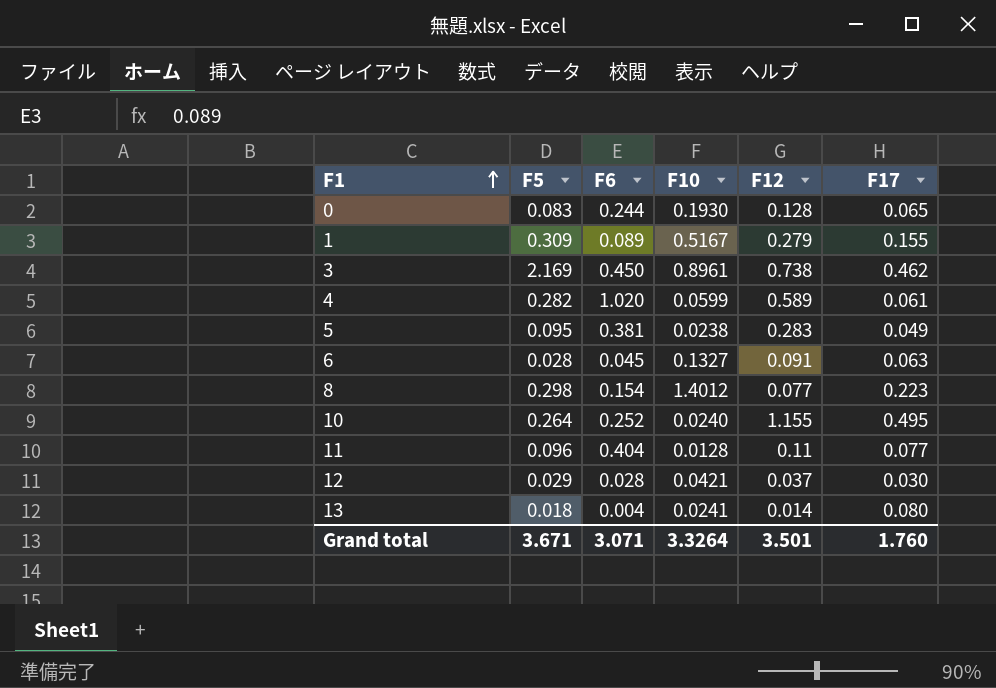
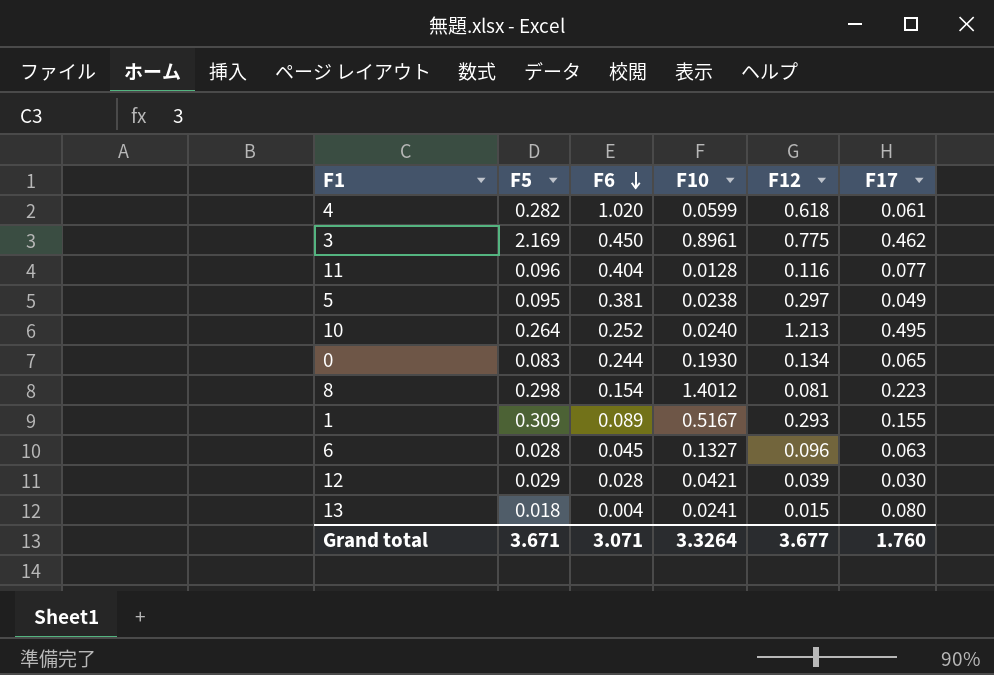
row order: F1 ascending -> F6 descending
4 | F12: 0.589 -> 0.618
3 | F12: 0.738 -> 0.775
11 | F12: 0.11 -> 0.116
5 | F12: 0.283 -> 0.297
10 | F12: 1.155 -> 1.213
0 | F12: 0.128 -> 0.134
8 | F12: 0.077 -> 0.081
1 | F12: 0.279 -> 0.293
6 | F12: 0.091 -> 0.096
12 | F12: 0.037 -> 0.039
13 | F12: 0.014 -> 0.015
Grand total | F12: 3.501 -> 3.677

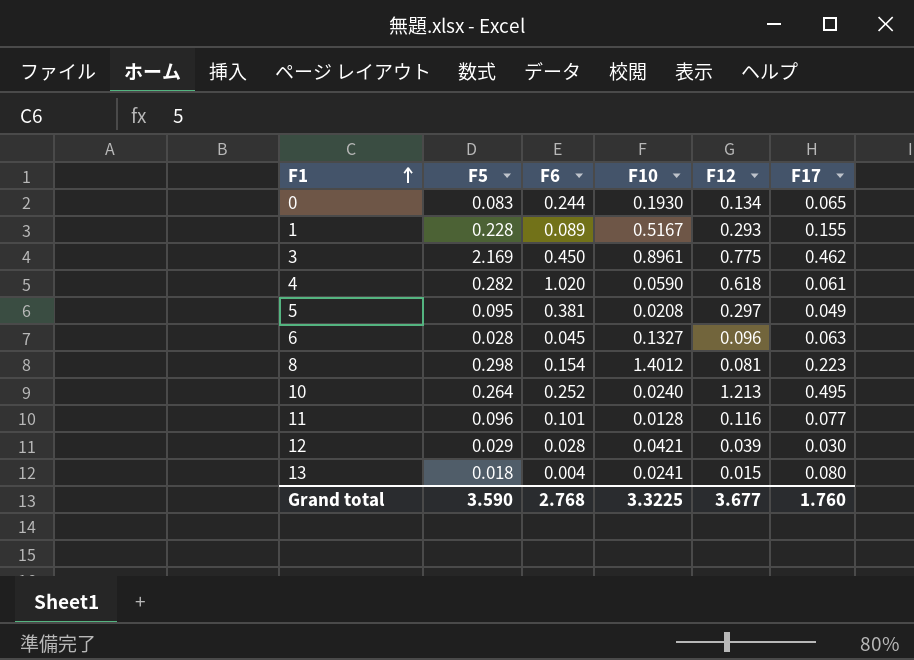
row order: F6 descending -> F1 ascending
1 | F5: 0.309 -> 0.228
4 | F10: 0.0599 -> 0.0590
5 | F10: 0.0238 -> 0.0208
11 | F6: 0.404 -> 0.101
Grand total | F5: 3.671 -> 3.590
Grand total | F6: 3.071 -> 2.768
Grand total | F10: 3.3264 -> 3.3225

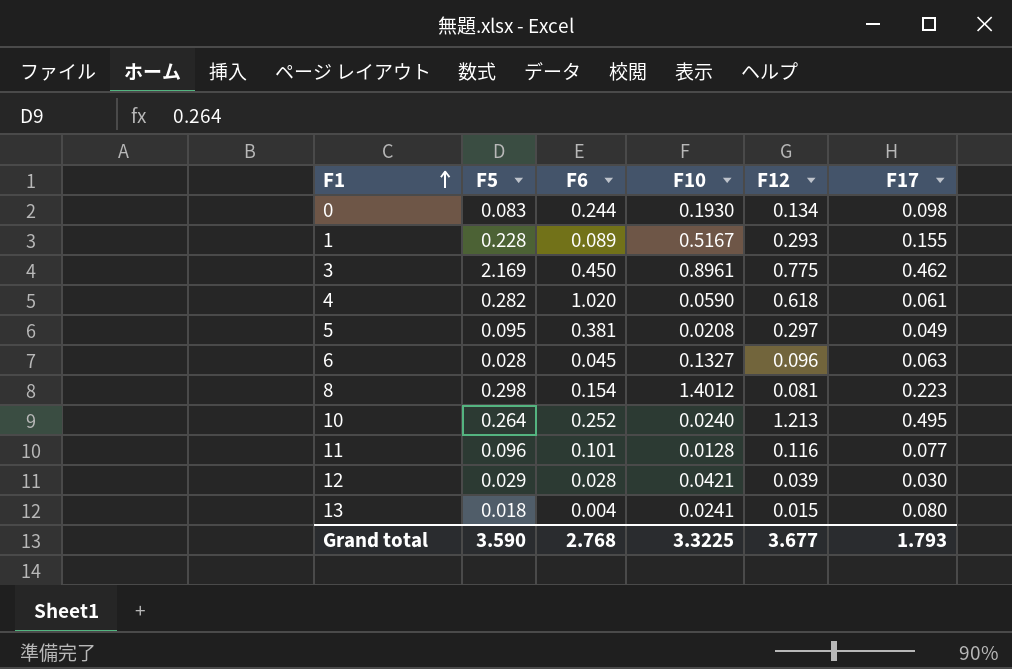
0 | F17: 0.065 -> 0.098
Grand total | F17: 1.760 -> 1.793

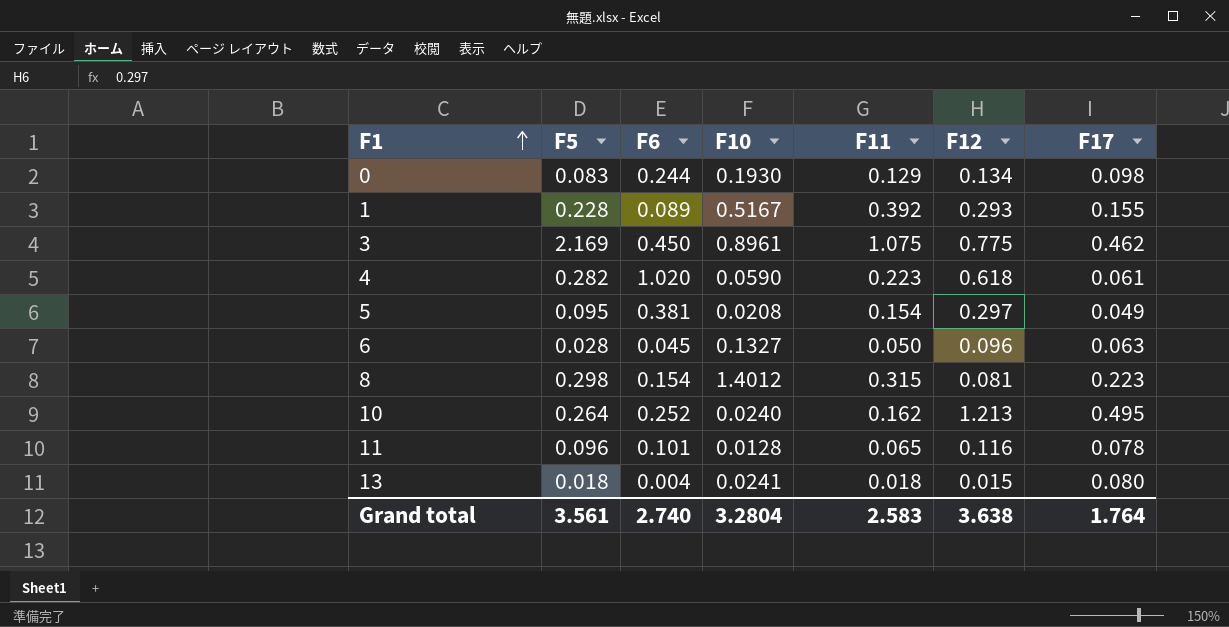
column F11 | position: none -> 5
row 12: 0.029 | 0.028 | 0.0421 | 0.039 | 0.030 -> none
11 | F17: 0.077 -> 0.078
Grand total | F5: 3.590 -> 3.561
Grand total | F6: 2.768 -> 2.740
Grand total | F10: 3.3225 -> 3.2804
Grand total | F12: 3.677 -> 3.638
Grand total | F17: 1.793 -> 1.764

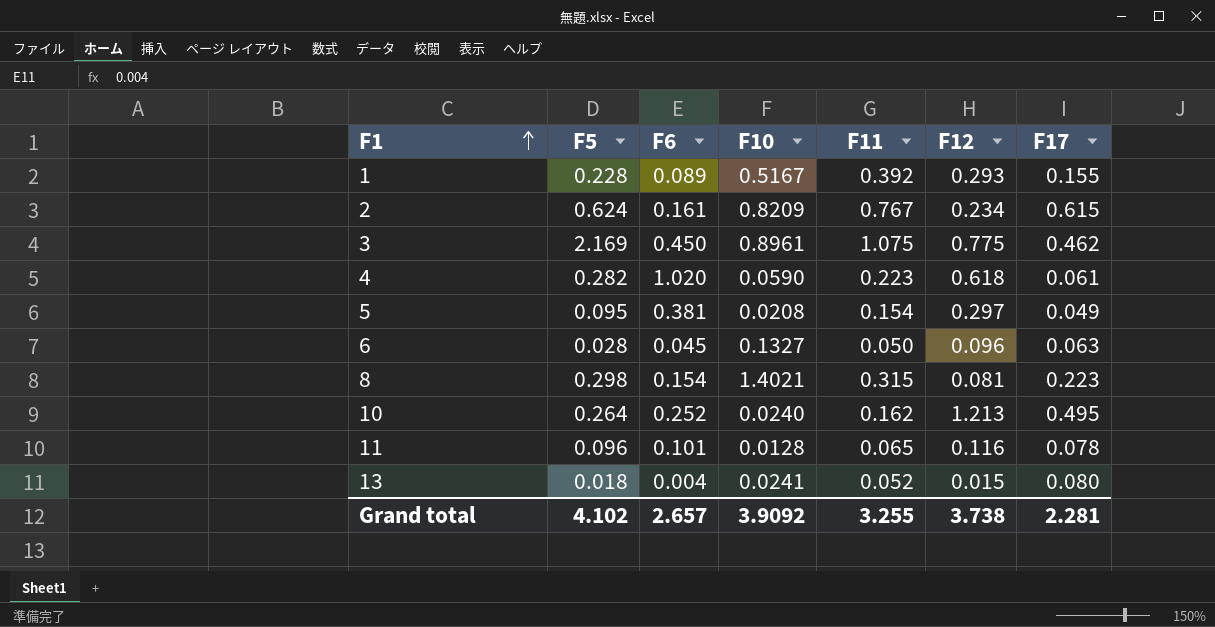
row 0: 0.083 | 0.244 | 0.1930 | 0.129 | 0.134 | 0.098 -> none
row 2: none -> 0.624 | 0.161 | 0.8209 | 0.767 | 0.234 | 0.615
8 | F10: 1.4012 -> 1.4021
13 | F11: 0.018 -> 0.052
Grand total | F5: 3.561 -> 4.102
Grand total | F6: 2.740 -> 2.657
Grand total | F10: 3.2804 -> 3.9092
Grand total | F11: 2.583 -> 3.255
Grand total | F12: 3.638 -> 3.738
Grand total | F17: 1.764 -> 2.281

